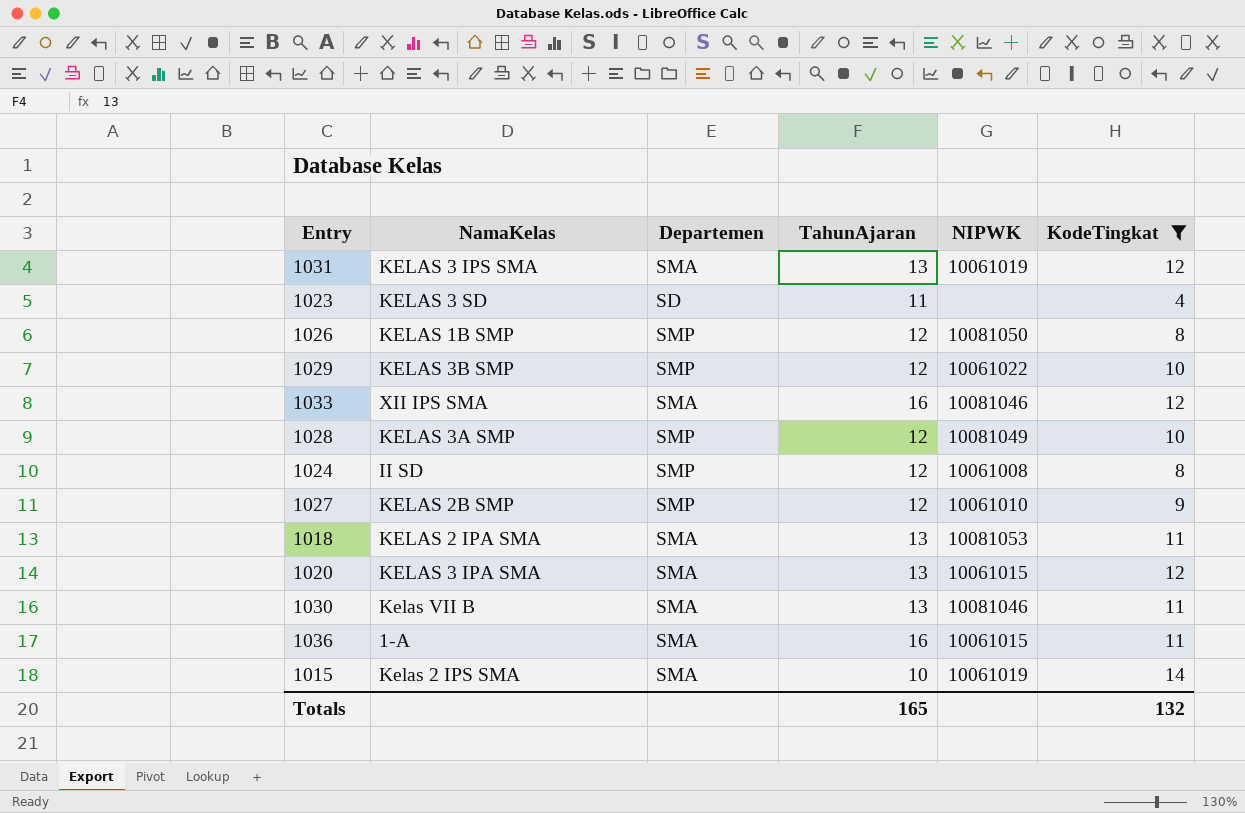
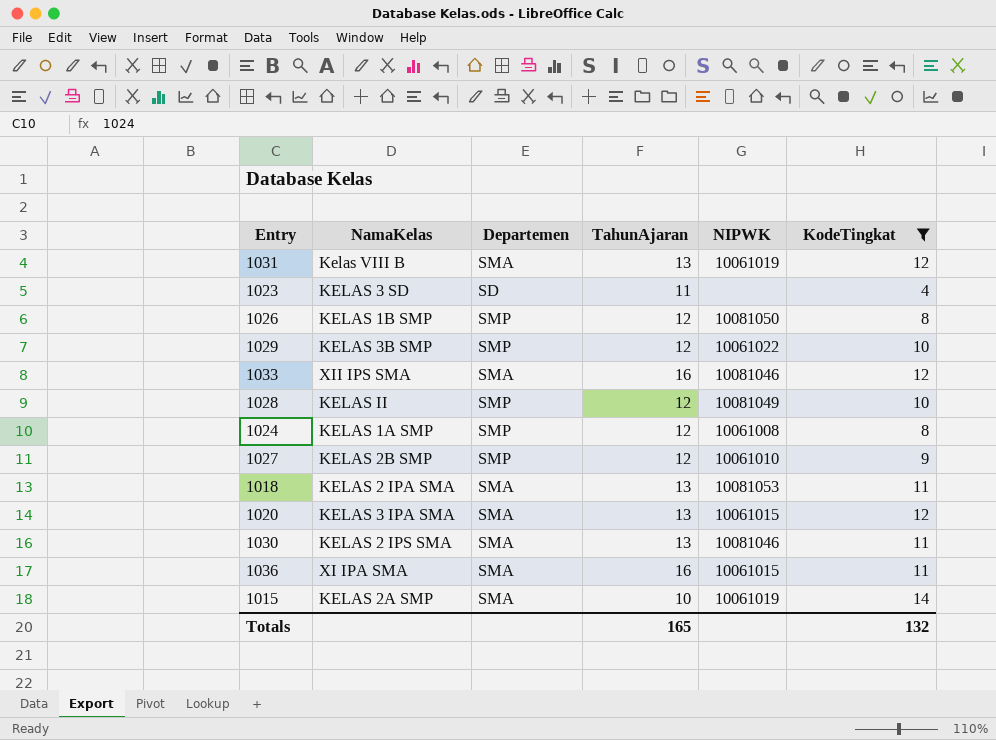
1031 | NamaKelas: KELAS 3 IPS SMA -> Kelas VIII B
1028 | NamaKelas: KELAS 3A SMP -> KELAS II
1024 | NamaKelas: II SD -> KELAS 1A SMP
1030 | NamaKelas: Kelas VII B -> KELAS 2 IPS SMA
1036 | NamaKelas: 1-A -> XI IPA SMA
1015 | NamaKelas: Kelas 2 IPS SMA -> KELAS 2A SMP

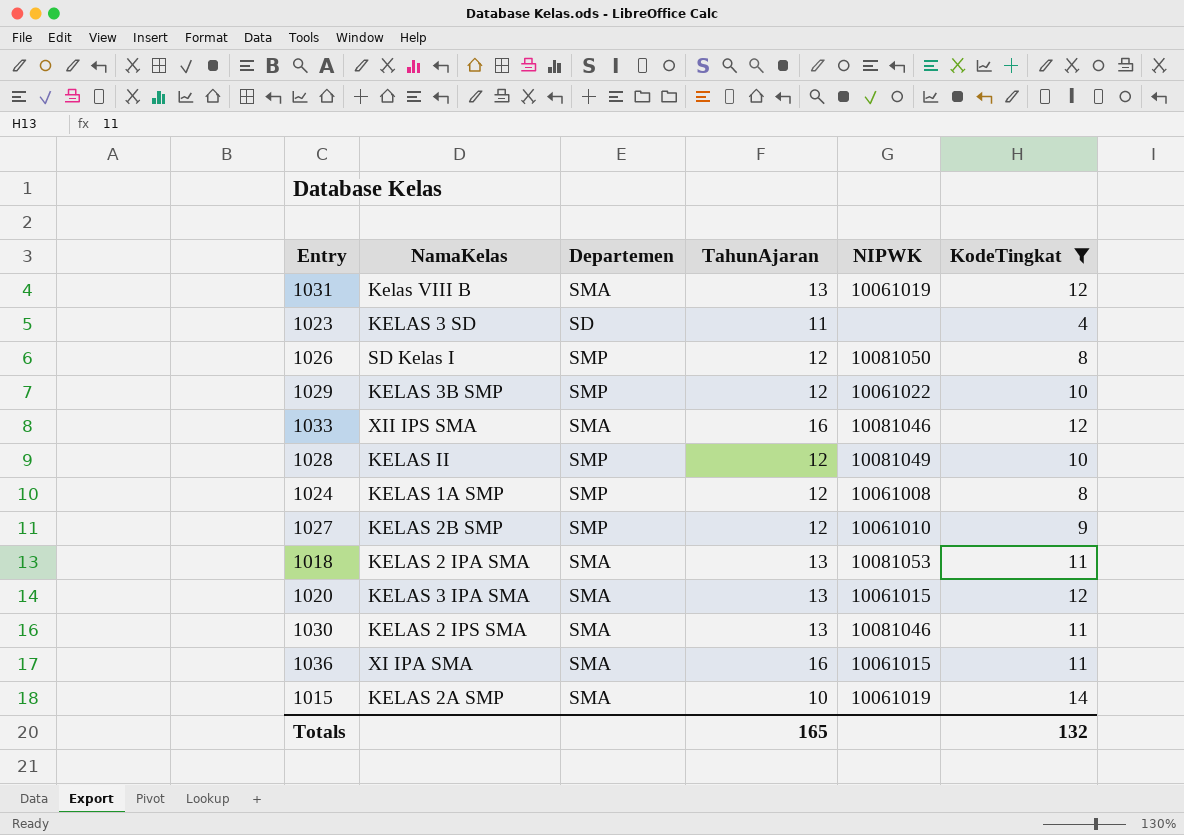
1026 | NamaKelas: KELAS 1B SMP -> SD Kelas I

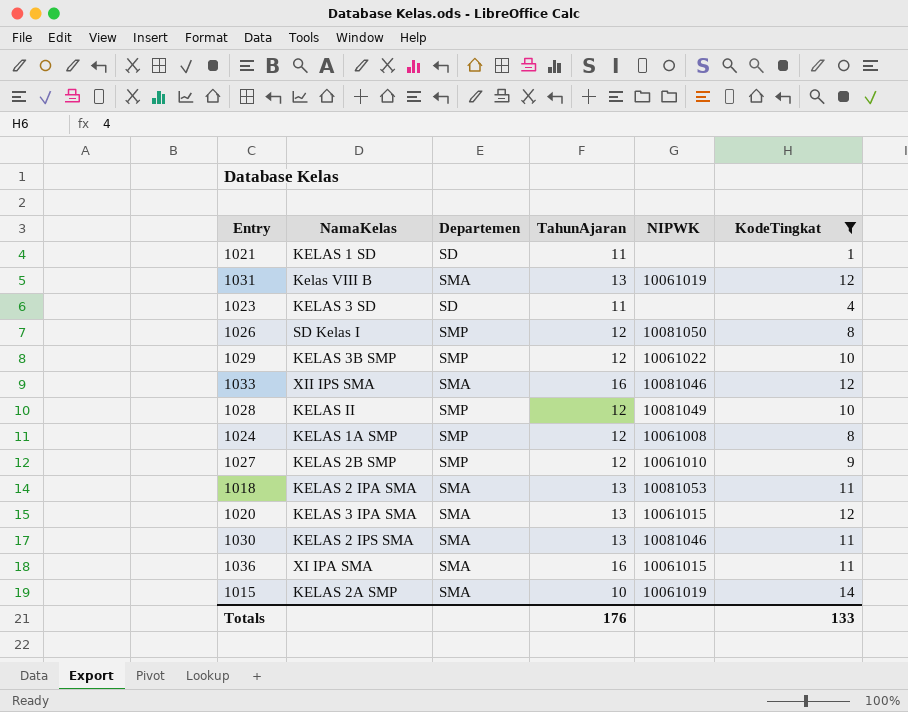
row 1021: none -> KELAS 1 SD | SD | 11 | none | 1
Totals | TahunAjaran: 165 -> 176
Totals | KodeTingkat: 132 -> 133

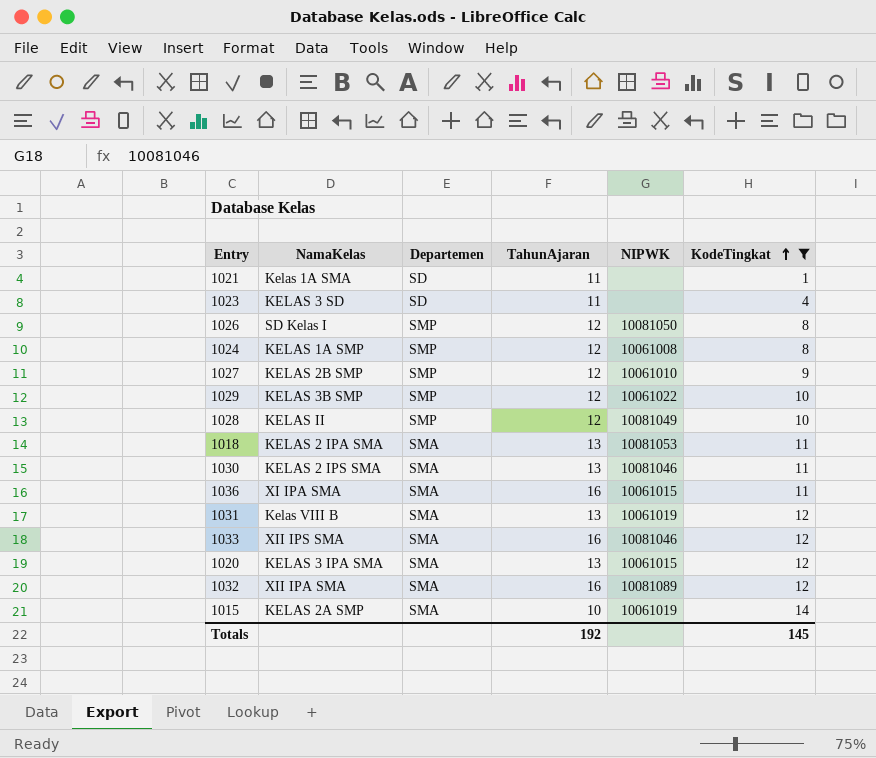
row order: none -> KodeTingkat ascending
1021 | NamaKelas: KELAS 1 SD -> Kelas 1A SMA
row 1032: none -> XII IPA SMA | SMA | 16 | 10081089 | 12
Totals | TahunAjaran: 176 -> 192
Totals | KodeTingkat: 133 -> 145

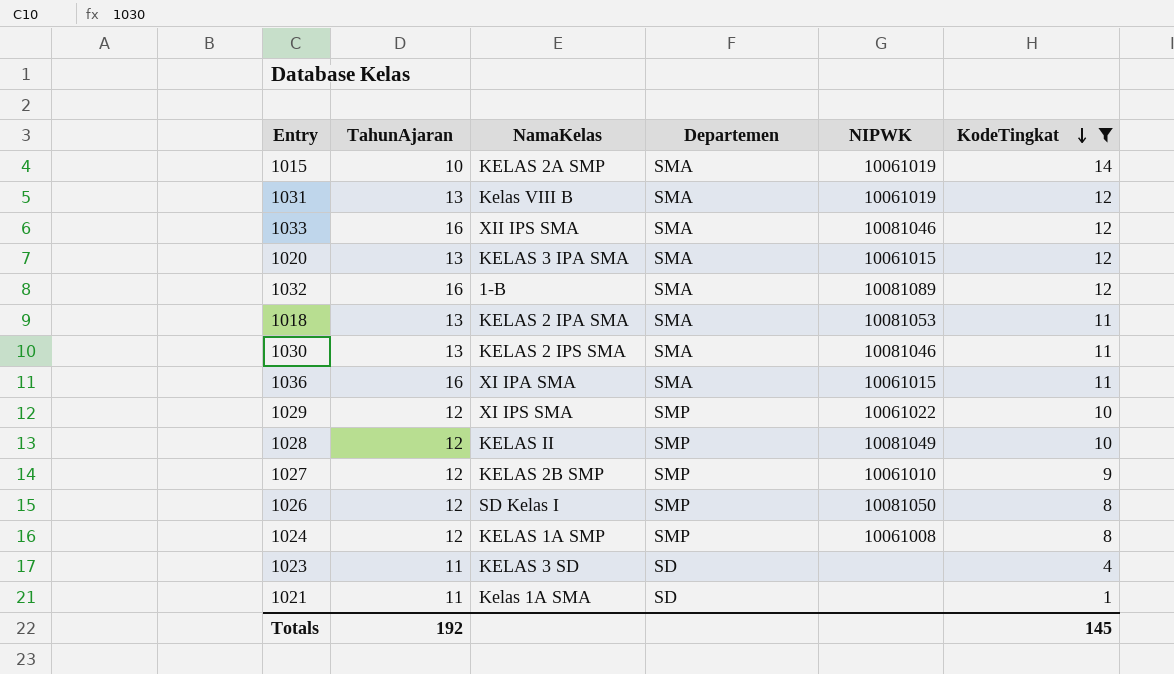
row order: KodeTingkat ascending -> KodeTingkat descending
column TahunAjaran | position: 4 -> 2
1032 | NamaKelas: XII IPA SMA -> 1-B
1029 | NamaKelas: KELAS 3B SMP -> XI IPS SMA

